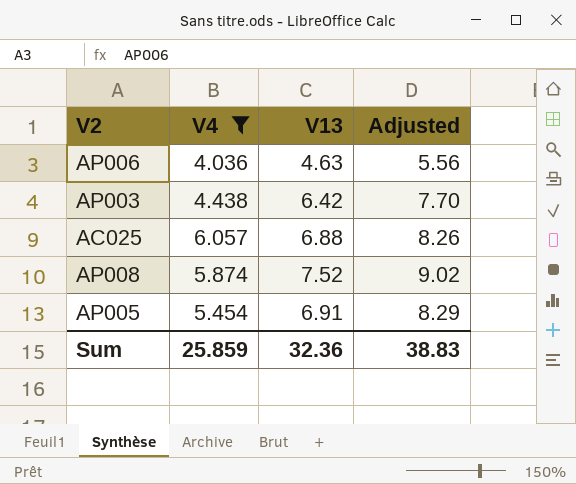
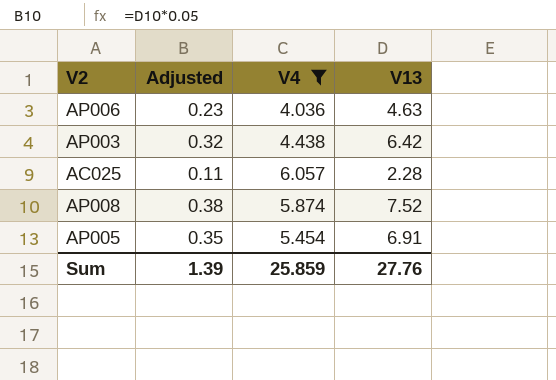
column Adjusted | formula: [V13] * 1.2 -> [V13] * 0.05
column Adjusted | position: 4 -> 2
AC025 | V13: 6.88 -> 2.28
Sum | Adjusted: 38.83 -> 1.39
Sum | V13: 32.36 -> 27.76

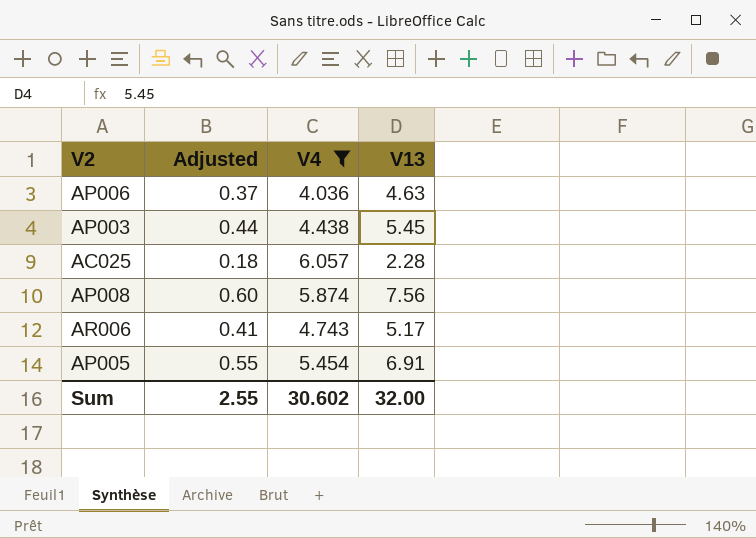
column Adjusted | formula: [V13] * 0.05 -> [V13] * 0.08
AP003 | V13: 6.42 -> 5.45
AP008 | V13: 7.52 -> 7.56
row AR006: none -> 0.41 | 4.743 | 5.17
Sum | Adjusted: 1.39 -> 2.55
Sum | V4: 25.859 -> 30.602
Sum | V13: 27.76 -> 32.00

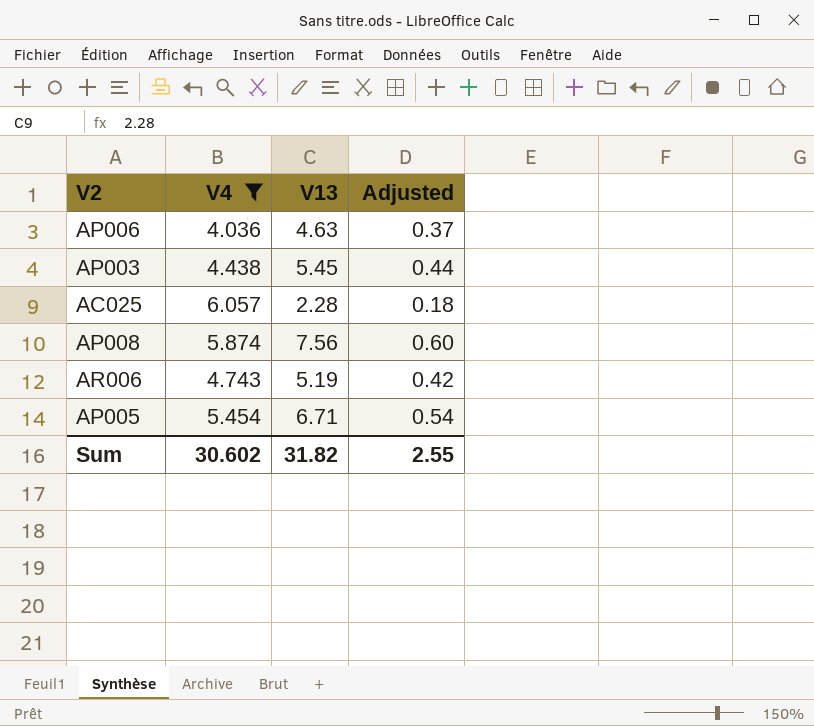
column Adjusted | position: 2 -> 4
AR006 | V13: 5.17 -> 5.19
AR006 | Adjusted: 0.41 -> 0.42
AP005 | V13: 6.91 -> 6.71
AP005 | Adjusted: 0.55 -> 0.54
Sum | V13: 32.00 -> 31.82

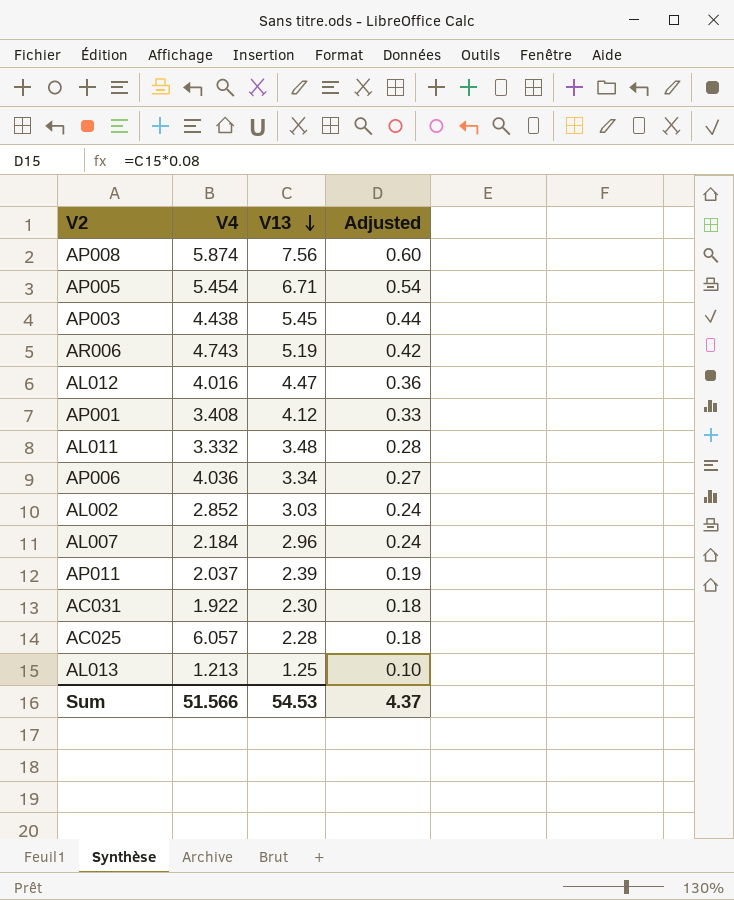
filter: V4 >= 4.036 -> none
row order: none -> V13 descending
AP006 | V13: 4.63 -> 3.34
AP006 | Adjusted: 0.37 -> 0.27
Sum | V4: 30.602 -> 51.566
Sum | V13: 31.82 -> 54.53
Sum | Adjusted: 2.55 -> 4.37

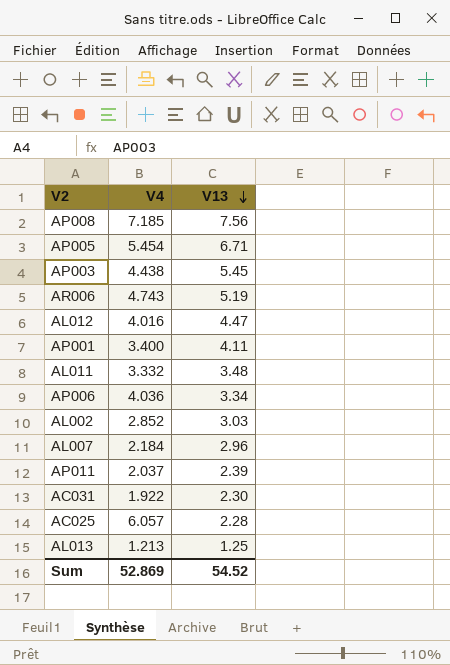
column Adjusted | formula: [V13] * 0.08 -> none
AP008 | V4: 5.874 -> 7.185
AP001 | V4: 3.408 -> 3.400
AP001 | V13: 4.12 -> 4.11
Sum | V4: 51.566 -> 52.869
Sum | V13: 54.53 -> 54.52

